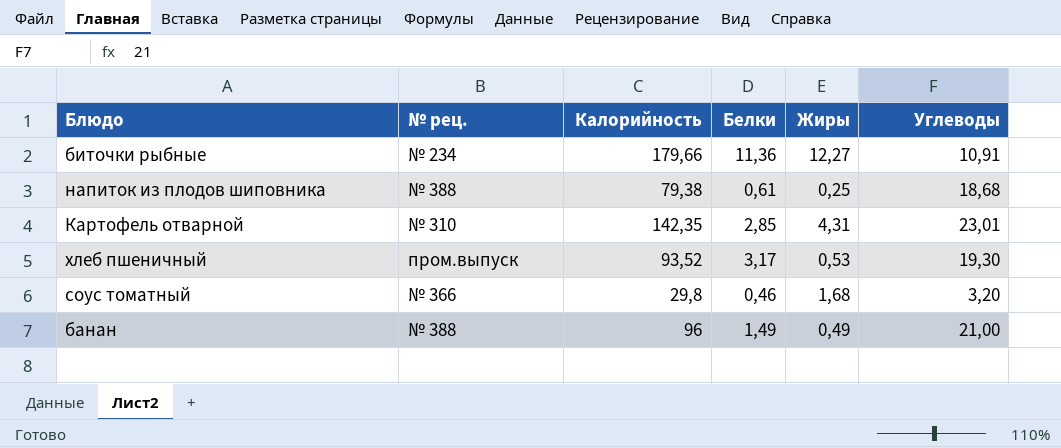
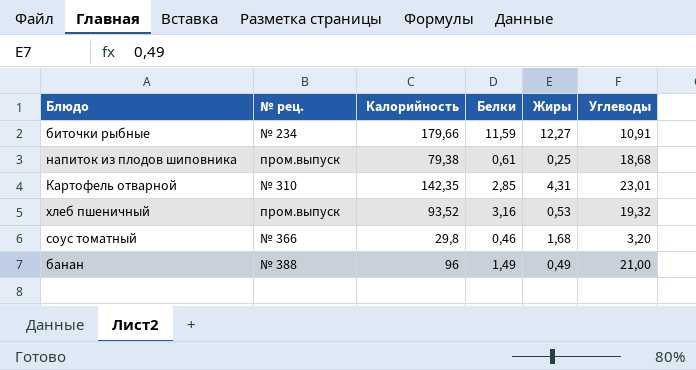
биточки рыбные | Белки: 11,36 -> 11,59
напиток из плодов шиповника | № рец.: № 388 -> пром.выпуск
хлеб пшеничный | Белки: 3,17 -> 3,16
хлеб пшеничный | Углеводы: 19,30 -> 19,32

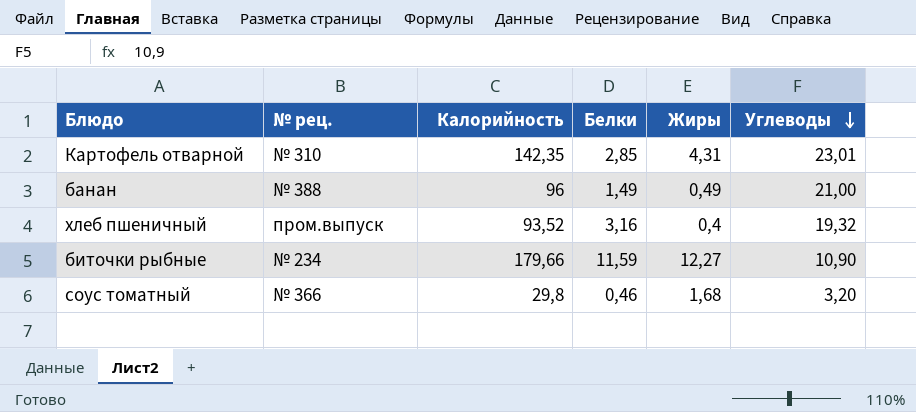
row order: none -> Углеводы descending
row напиток из плодов шиповника: пром.выпуск | 79,38 | 0,61 | 0,25 | 18,68 -> none
хлеб пшеничный | Жиры: 0,53 -> 0,4
биточки рыбные | Углеводы: 10,91 -> 10,90

